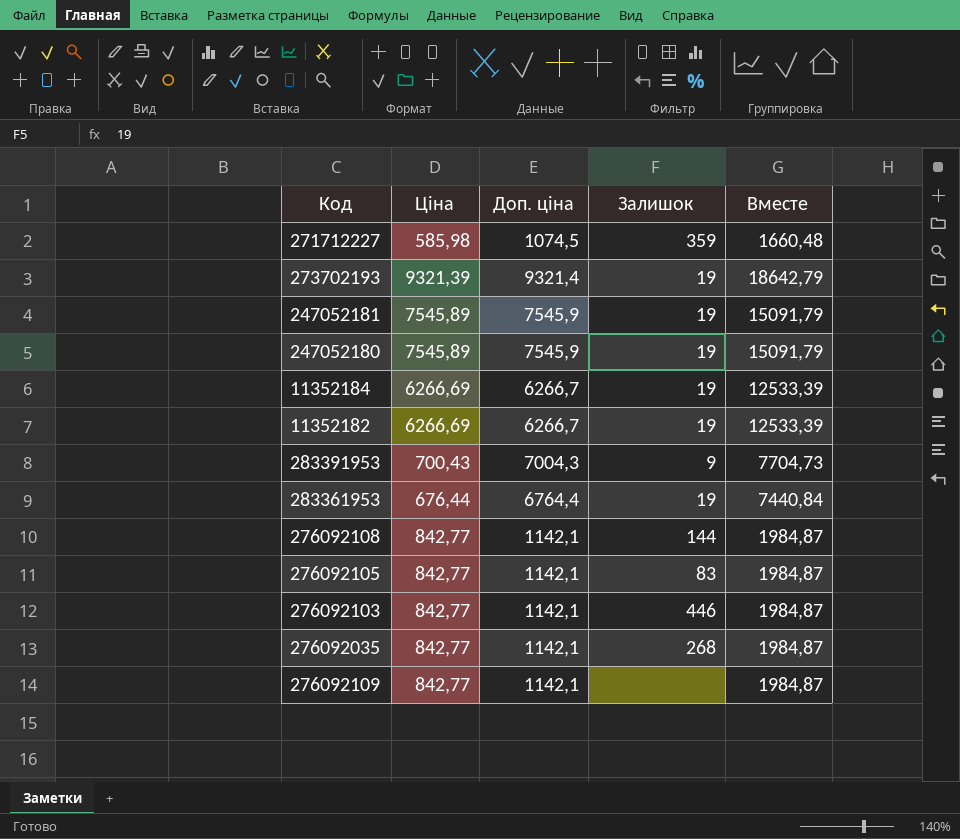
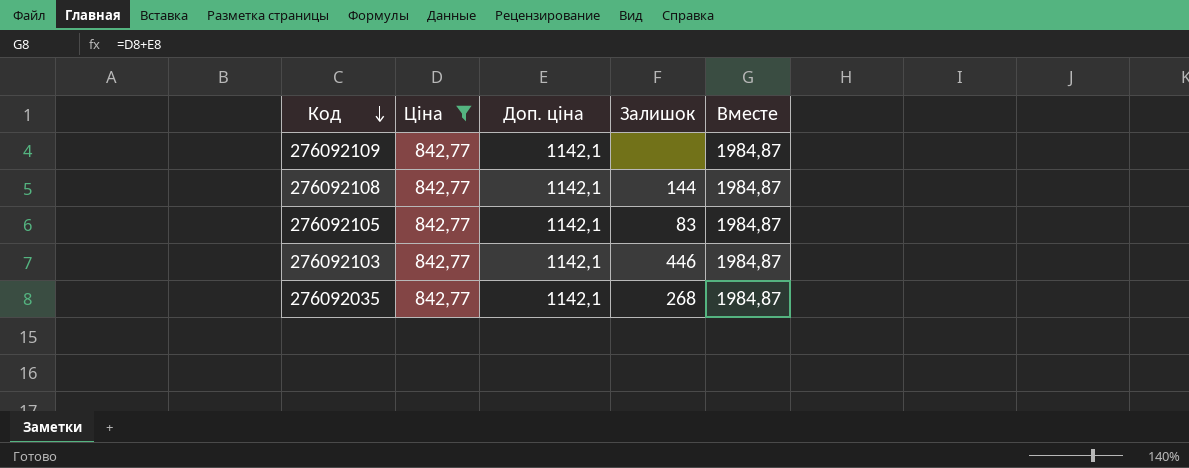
filter: none -> Ціна = 842,77
row order: none -> Код descending

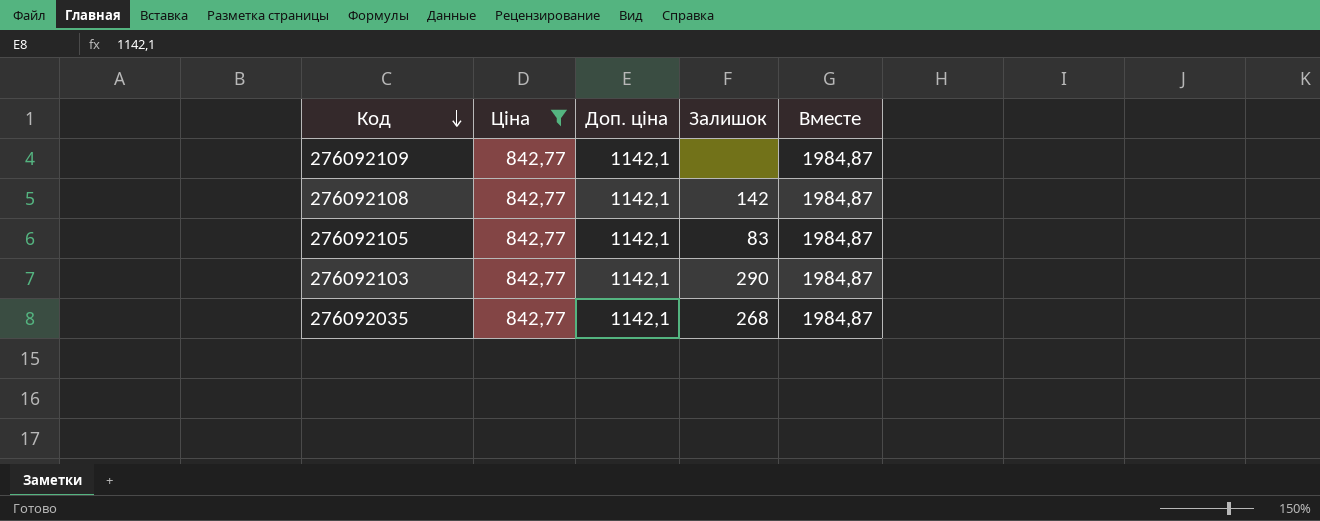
276092108 | Залишок: 144 -> 142
276092103 | Залишок: 446 -> 290

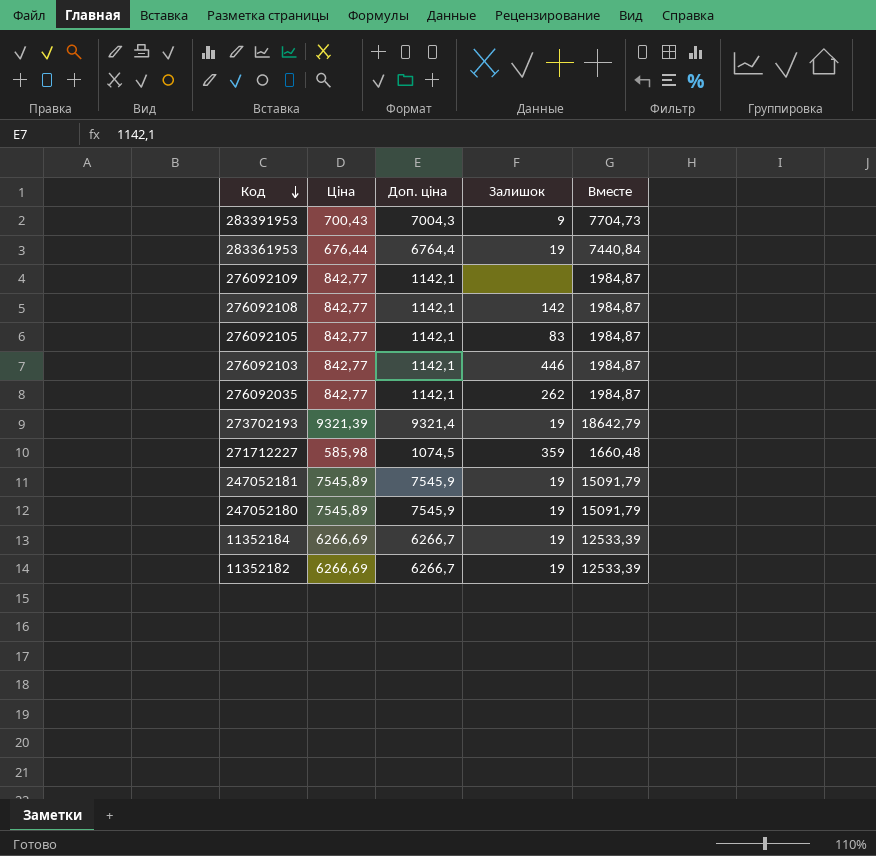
filter: Ціна = 842,77 -> none
276092103 | Залишок: 290 -> 446
276092035 | Залишок: 268 -> 262

